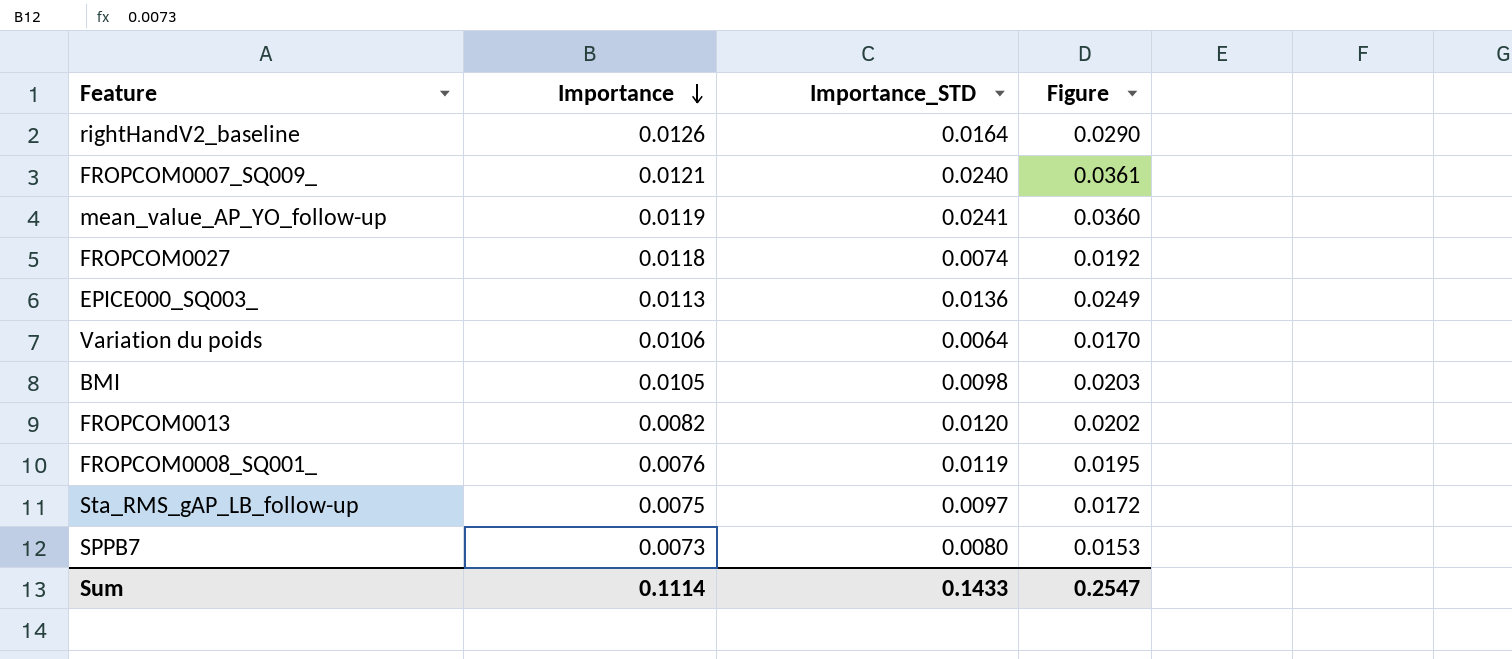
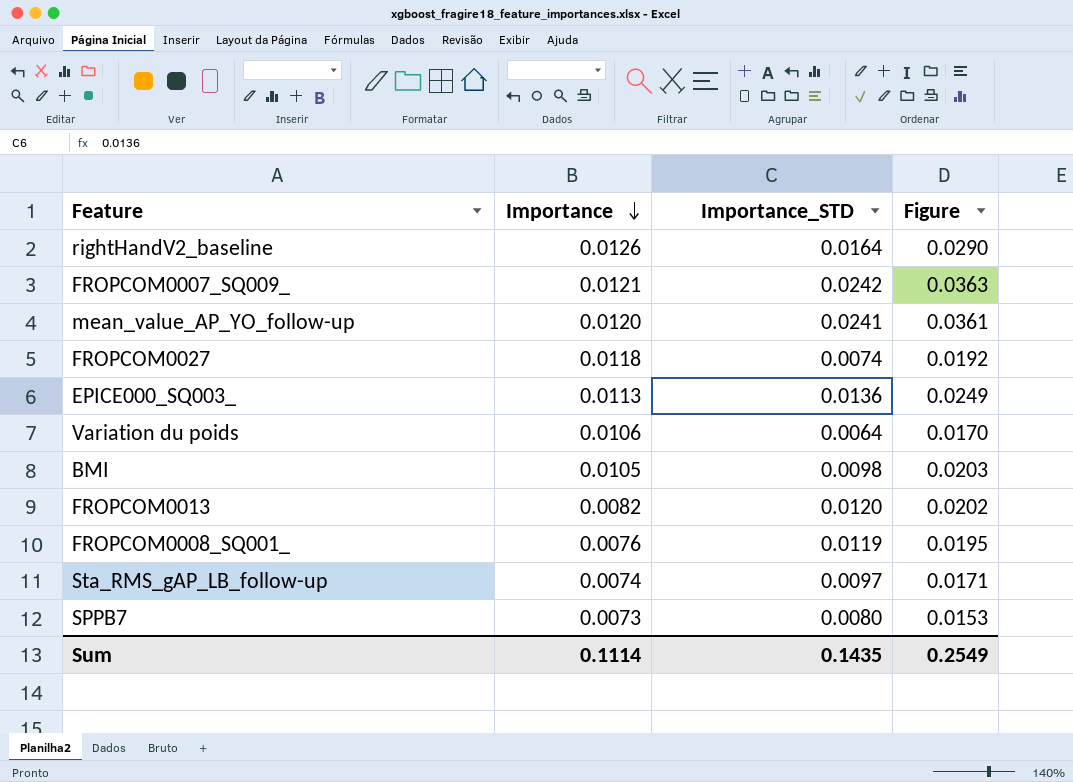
FROPCOM0007_SQ009_ | Importance_STD: 0.0240 -> 0.0242
FROPCOM0007_SQ009_ | Figure: 0.0361 -> 0.0363
mean_value_AP_YO_follow-up | Importance: 0.0119 -> 0.0120
mean_value_AP_YO_follow-up | Figure: 0.0360 -> 0.0361
Sta_RMS_gAP_LB_follow-up | Importance: 0.0075 -> 0.0074
Sta_RMS_gAP_LB_follow-up | Figure: 0.0172 -> 0.0171
Sum | Importance_STD: 0.1433 -> 0.1435
Sum | Figure: 0.2547 -> 0.2549

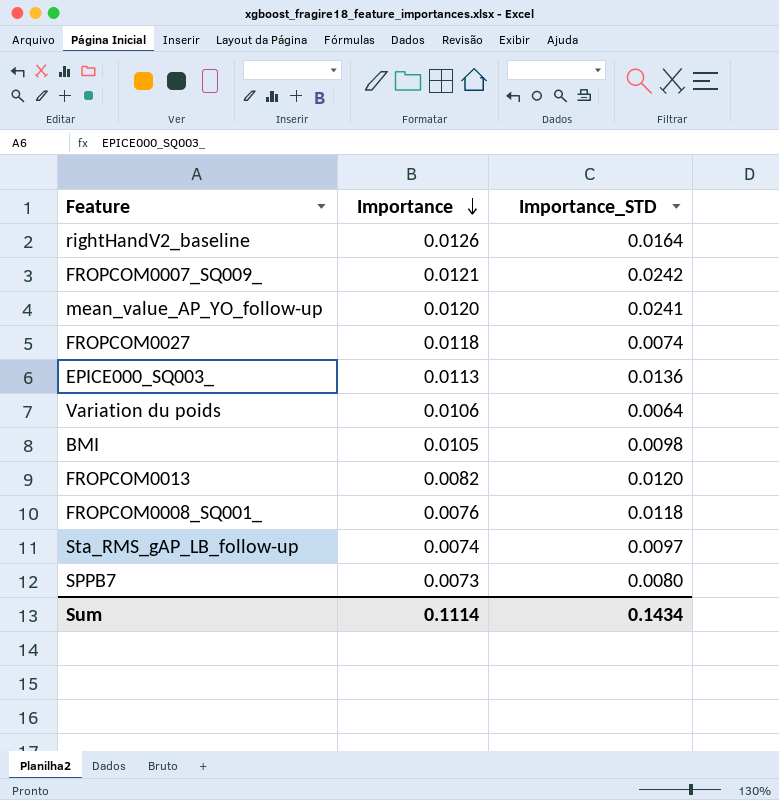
column Figure | formula: [Importance] + [Importance_STD] -> none
FROPCOM0008_SQ001_ | Importance_STD: 0.0119 -> 0.0118
Sum | Importance_STD: 0.1435 -> 0.1434

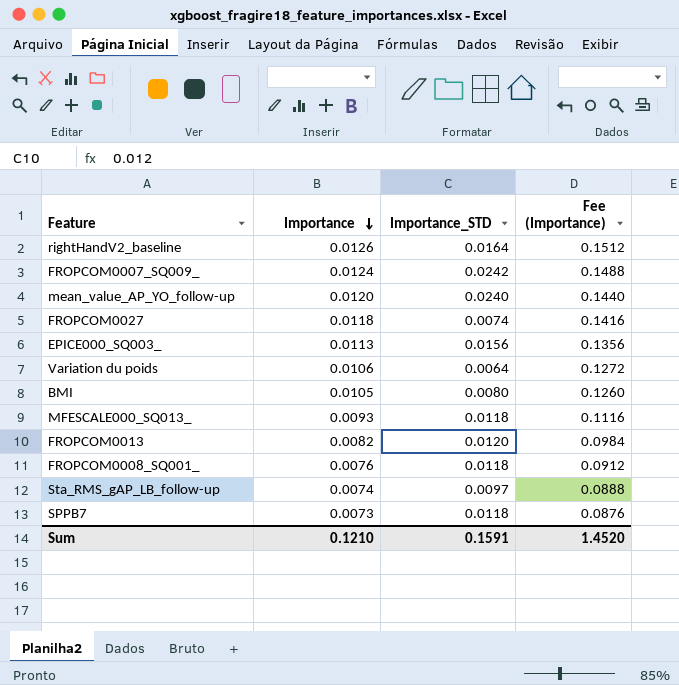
column Fee (Importance) | formula: none -> [Importance] * 12
FROPCOM0007_SQ009_ | Importance: 0.0121 -> 0.0124
mean_value_AP_YO_follow-up | Importance_STD: 0.0241 -> 0.0240
EPICE000_SQ003_ | Importance_STD: 0.0136 -> 0.0156
BMI | Importance_STD: 0.0098 -> 0.0080
row MFESCALE000_SQ013_: none -> 0.0093 | 0.0118 | 0.1116
SPPB7 | Importance_STD: 0.0080 -> 0.0118
Sum | Importance: 0.1114 -> 0.1210
Sum | Importance_STD: 0.1434 -> 0.1591

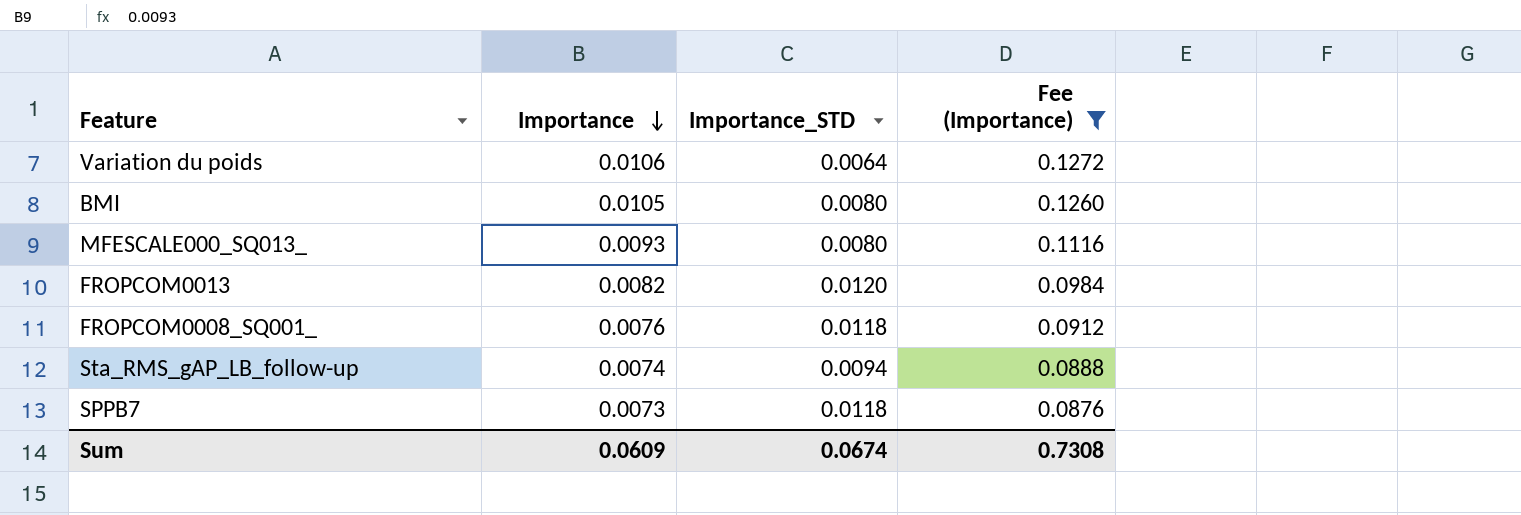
filter: none -> Fee (Importance) <= 0.1272
MFESCALE000_SQ013_ | Importance_STD: 0.0118 -> 0.0080
Sta_RMS_gAP_LB_follow-up | Importance_STD: 0.0097 -> 0.0094
Sum | Importance: 0.1210 -> 0.0609
Sum | Importance_STD: 0.1591 -> 0.0674
Sum | Fee (Importance): 1.4520 -> 0.7308

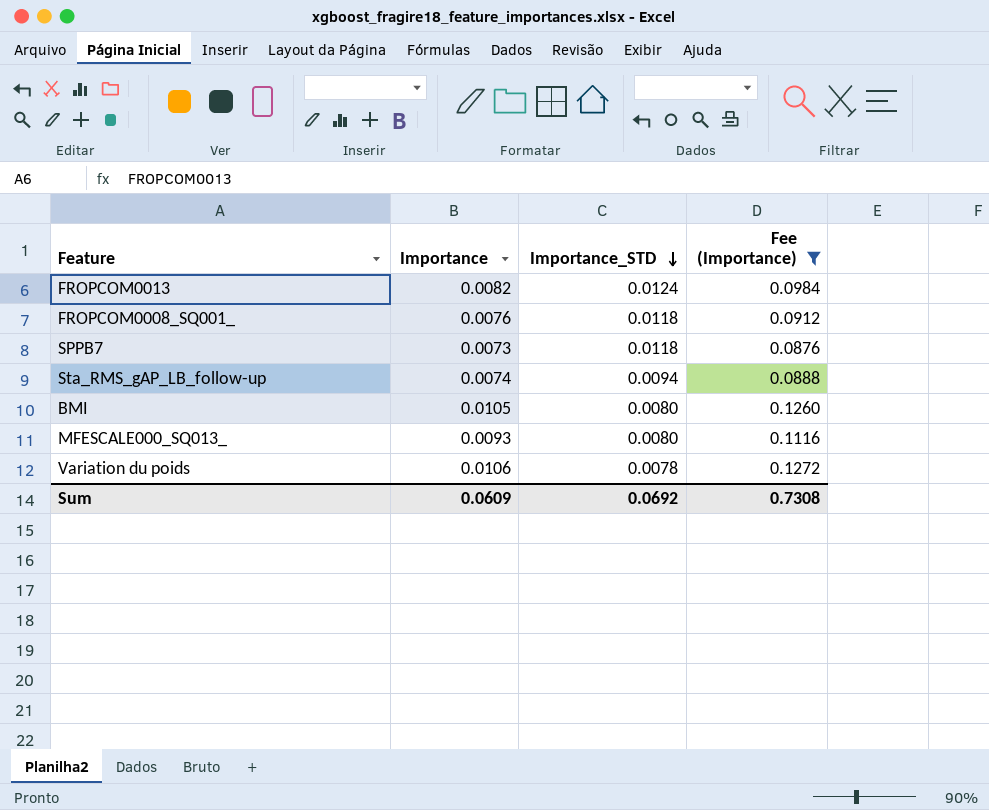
row order: Importance descending -> Importance_STD descending
FROPCOM0013 | Importance_STD: 0.0120 -> 0.0124
Variation du poids | Importance_STD: 0.0064 -> 0.0078
Sum | Importance_STD: 0.0674 -> 0.0692

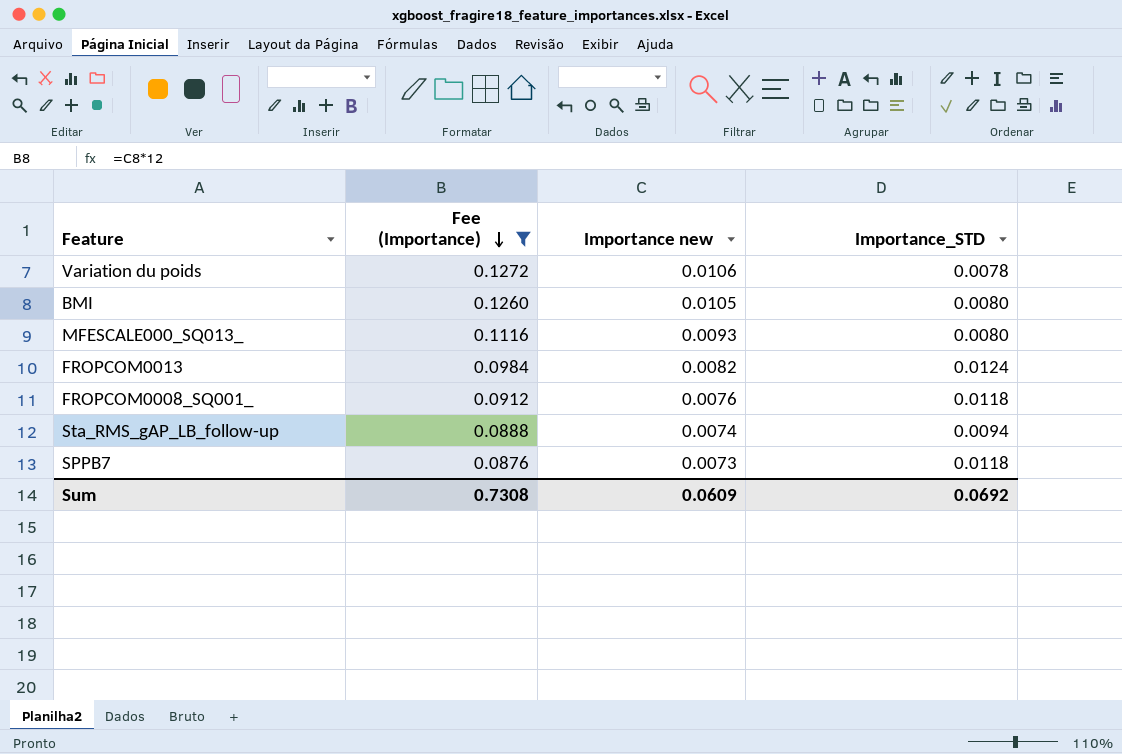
row order: Importance_STD descending -> Fee (Importance) descending
column Fee (Importance) | position: 4 -> 2
column name: Importance -> Importance new

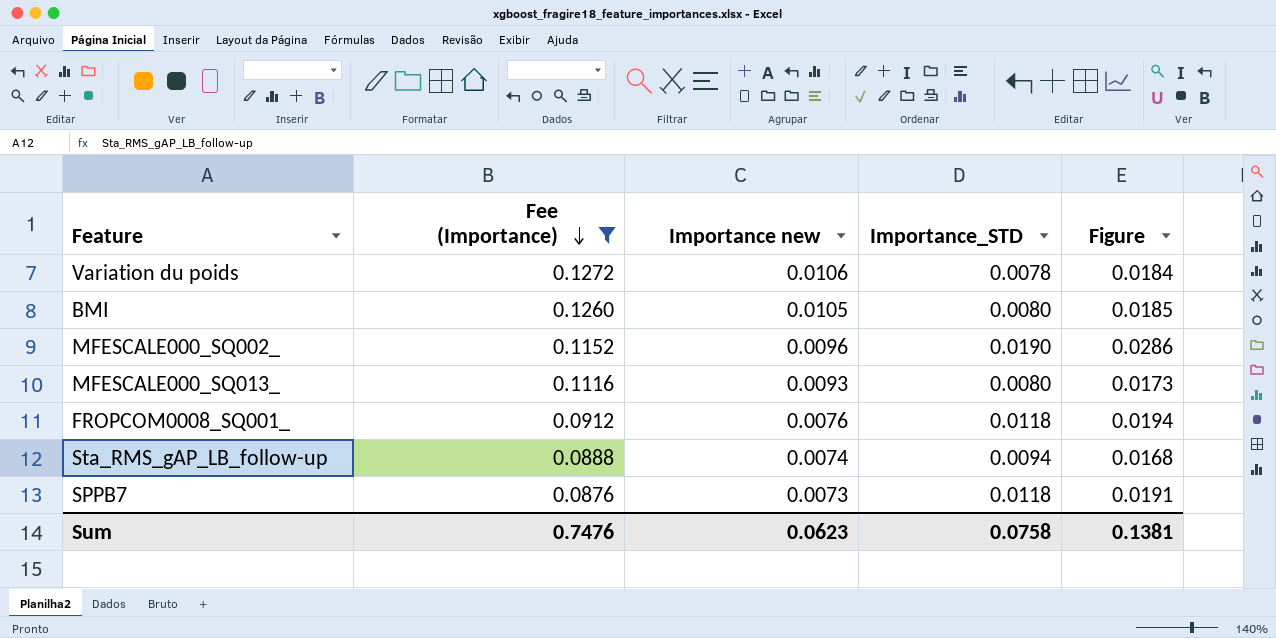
column Figure | formula: none -> [Importance new] + [Importance_STD]
row FROPCOM0013: 0.0984 | 0.0082 | 0.0124 -> none
row MFESCALE000_SQ002_: none -> 0.1152 | 0.0096 | 0.0190 | 0.0286
Sum | Fee (Importance): 0.7308 -> 0.7476
Sum | Importance new: 0.0609 -> 0.0623
Sum | Importance_STD: 0.0692 -> 0.0758

